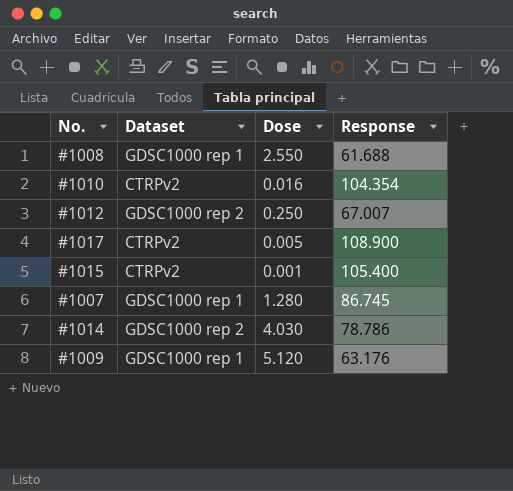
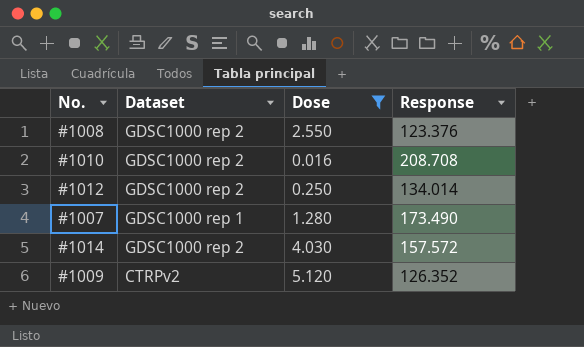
filter: none -> Dose >= 0.016
#1008 | Dataset: GDSC1000 rep 1 -> GDSC1000 rep 2
#1008 | Response: 61.688 -> 123.376
#1010 | Dataset: CTRPv2 -> GDSC1000 rep 2
#1010 | Response: 104.354 -> 208.708
#1012 | Response: 67.007 -> 134.014
#1007 | Response: 86.745 -> 173.490
#1014 | Response: 78.786 -> 157.572
#1009 | Dataset: GDSC1000 rep 1 -> CTRPv2
#1009 | Response: 63.176 -> 126.352

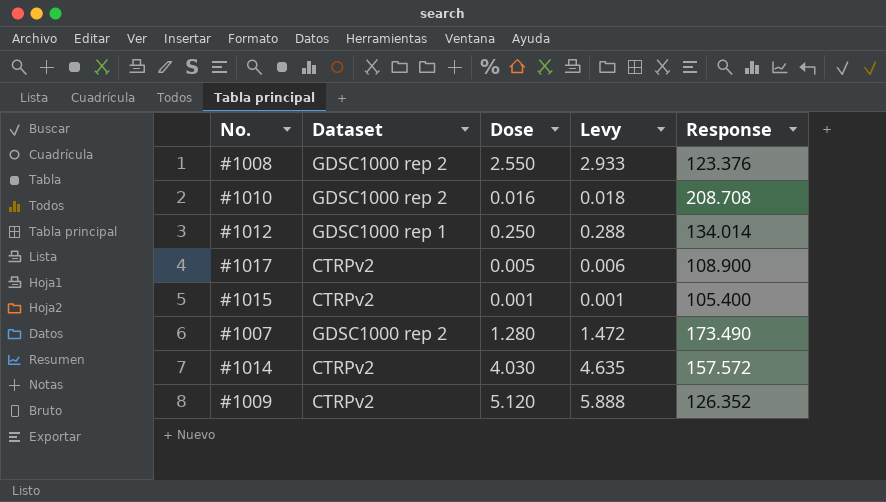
filter: Dose >= 0.016 -> none
column Levy | formula: none -> [Dose] * 1.15
#1012 | Dataset: GDSC1000 rep 2 -> GDSC1000 rep 1
#1007 | Dataset: GDSC1000 rep 1 -> GDSC1000 rep 2
#1014 | Dataset: GDSC1000 rep 2 -> CTRPv2

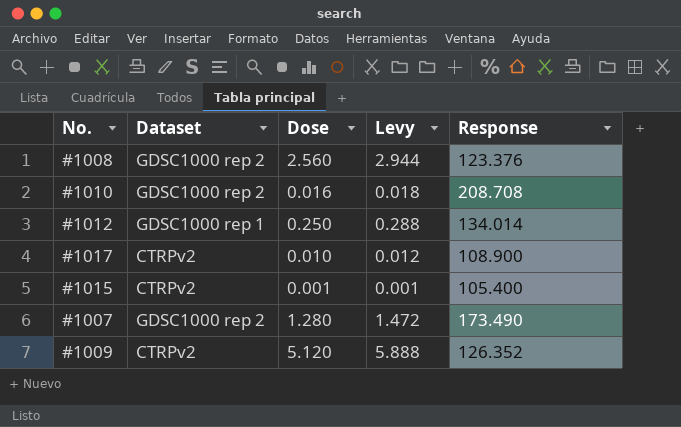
row #1014: CTRPv2 | 4.030 | 4.635 | 157.572 -> none
#1008 | Dose: 2.550 -> 2.560
#1008 | Levy: 2.933 -> 2.944
#1017 | Dose: 0.005 -> 0.010
#1017 | Levy: 0.006 -> 0.012

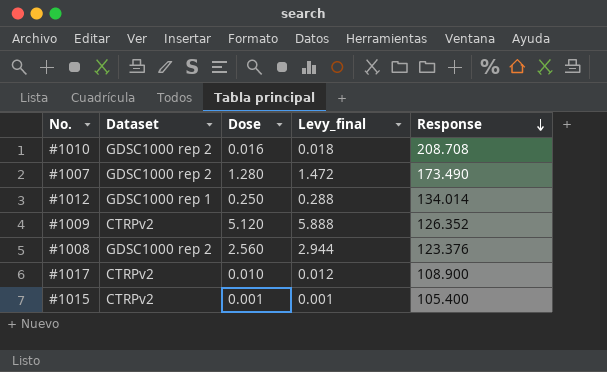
row order: none -> Response descending
column name: Levy -> Levy_final

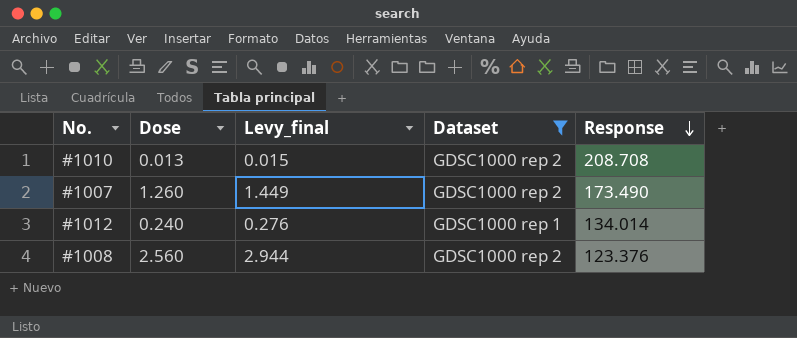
filter: none -> Dataset != CTRPv2
column Dataset | position: 2 -> 4
#1010 | Dose: 0.016 -> 0.013
#1010 | Levy_final: 0.018 -> 0.015
#1007 | Dose: 1.280 -> 1.260
#1007 | Levy_final: 1.472 -> 1.449
#1012 | Dose: 0.250 -> 0.240
#1012 | Levy_final: 0.288 -> 0.276

